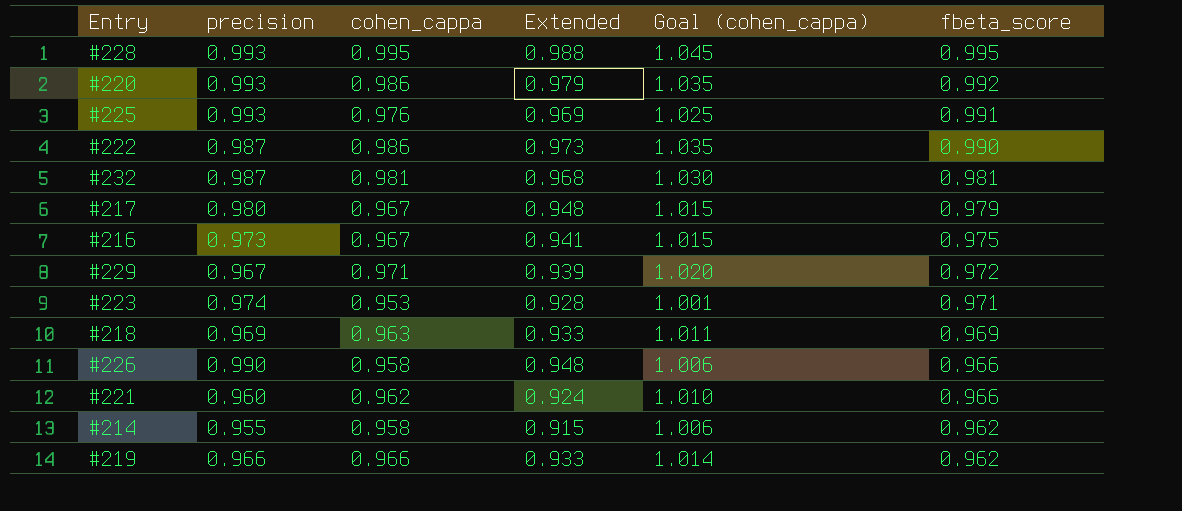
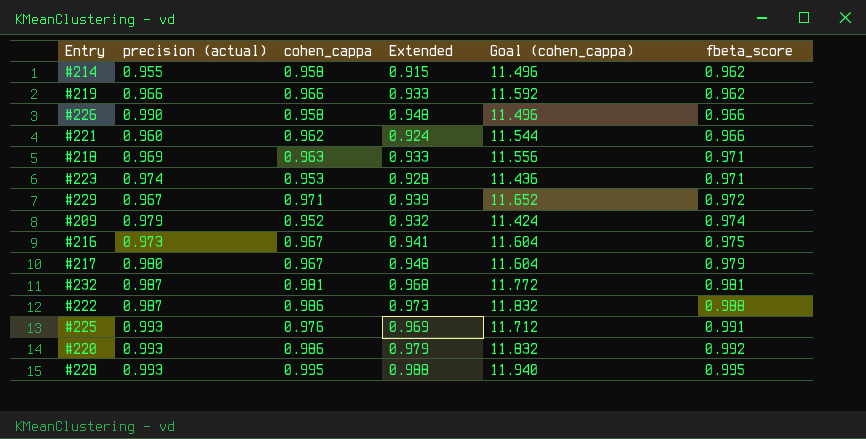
row order: fbeta_score descending -> fbeta_score ascending
column name: precision -> precision (actual)
column Goal (cohen_cappa) | formula: [cohen_cappa] * 1.05 -> [cohen_cappa] * 12
#218 | fbeta_score: 0.969 -> 0.971
row #209: none -> 0.979 | 0.952 | 0.932 | 11.424 | 0.974
#222 | fbeta_score: 0.990 -> 0.988

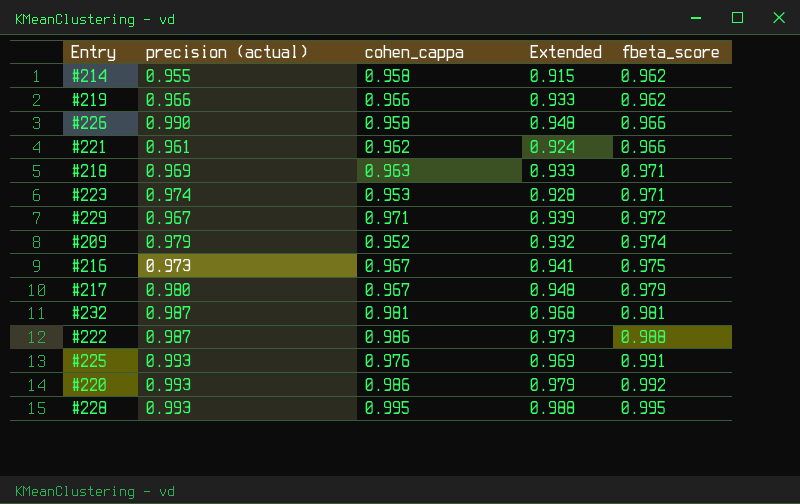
column Goal (cohen_cappa) | formula: [cohen_cappa] * 12 -> none
#221 | precision (actual): 0.960 -> 0.961

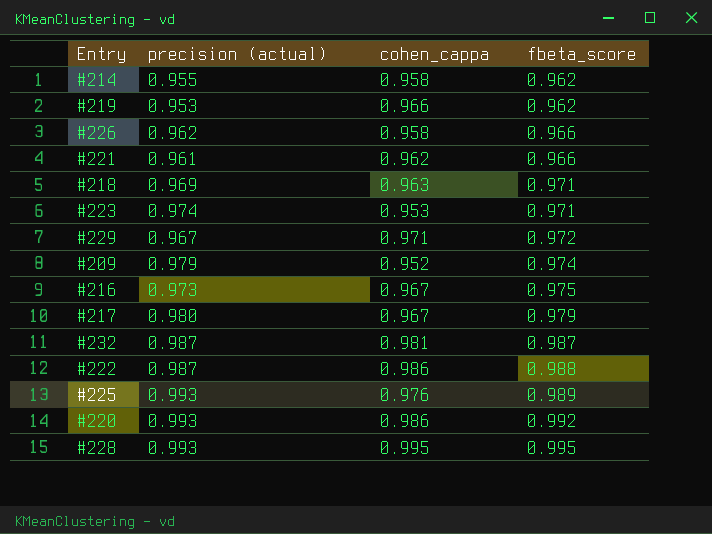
column Extended | formula: [precision (actual)] * [cohen_cappa] -> none
#219 | precision (actual): 0.966 -> 0.953
#226 | precision (actual): 0.990 -> 0.962
#232 | fbeta_score: 0.981 -> 0.987
#225 | fbeta_score: 0.991 -> 0.989

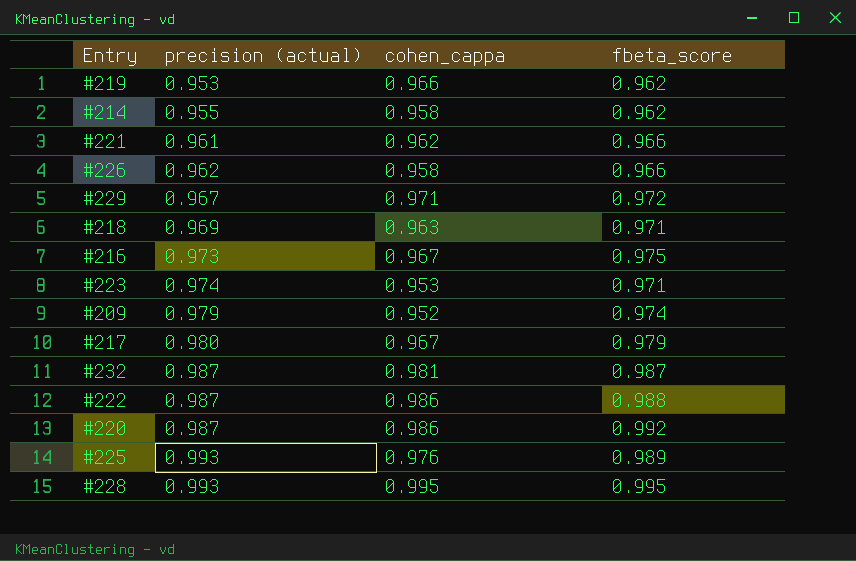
row order: fbeta_score ascending -> precision (actual) ascending
#220 | precision (actual): 0.993 -> 0.987

